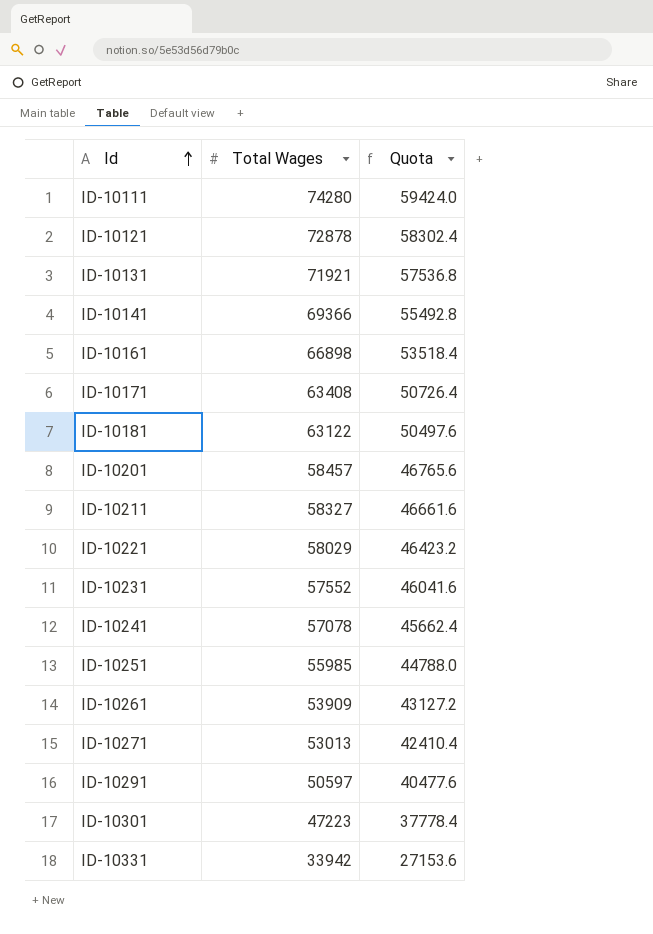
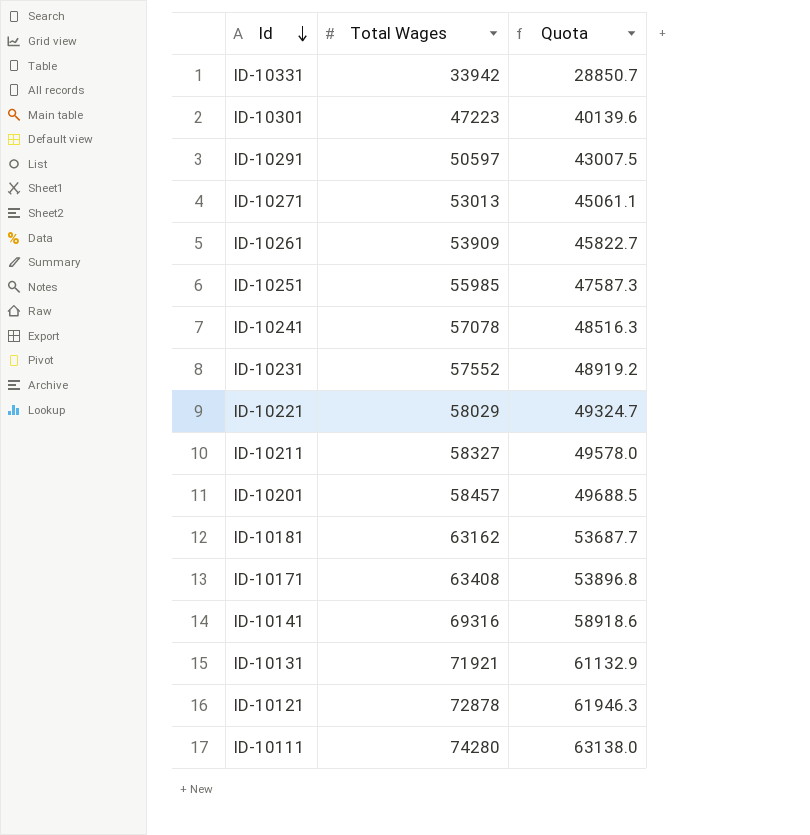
row order: Id ascending -> Id descending
column Quota | formula: [Total Wages] * 0.8 -> [Total Wages] * 0.85
row ID-10161: 66898 | 53518.4 -> none
ID-10181 | Total Wages: 63122 -> 63162
ID-10141 | Total Wages: 69366 -> 69316

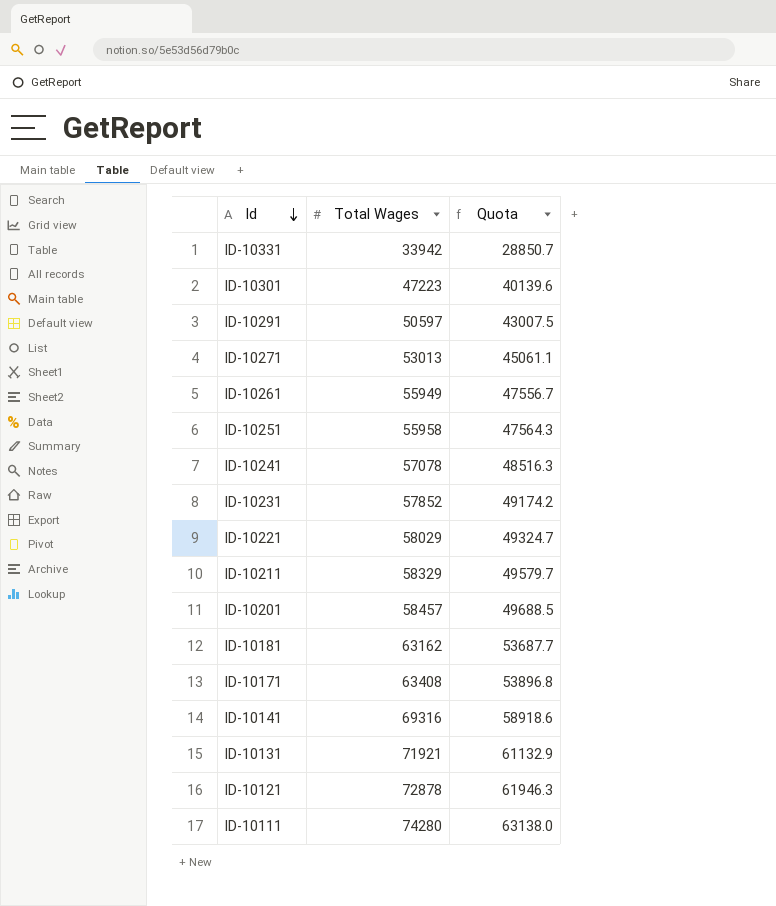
ID-10261 | Total Wages: 53909 -> 55949
ID-10261 | Quota: 45822.7 -> 47556.7
ID-10251 | Total Wages: 55985 -> 55958
ID-10251 | Quota: 47587.3 -> 47564.3
ID-10231 | Total Wages: 57552 -> 57852
ID-10231 | Quota: 48919.2 -> 49174.2
ID-10211 | Total Wages: 58327 -> 58329
ID-10211 | Quota: 49578.0 -> 49579.7

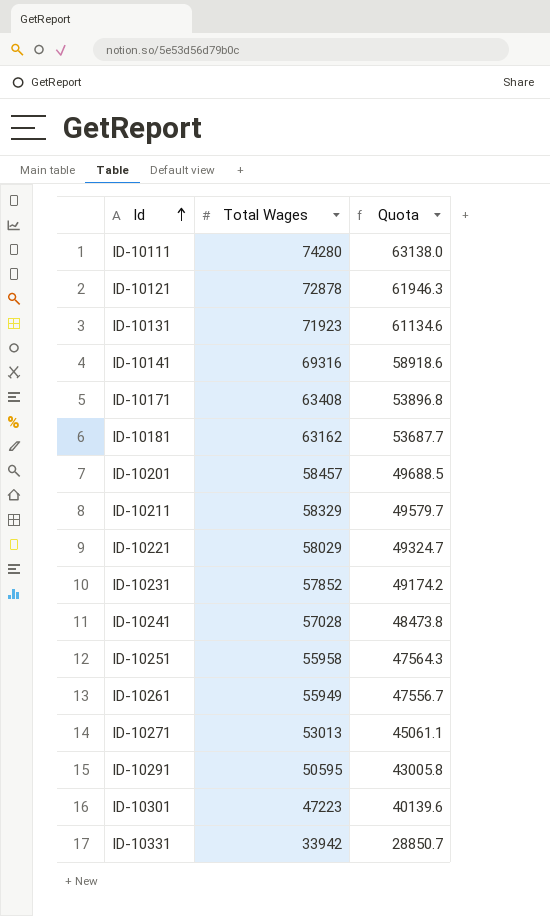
row order: Id descending -> Id ascending
ID-10131 | Total Wages: 71921 -> 71923
ID-10131 | Quota: 61132.9 -> 61134.6
ID-10241 | Total Wages: 57078 -> 57028
ID-10241 | Quota: 48516.3 -> 48473.8
ID-10291 | Total Wages: 50597 -> 50595
ID-10291 | Quota: 43007.5 -> 43005.8

